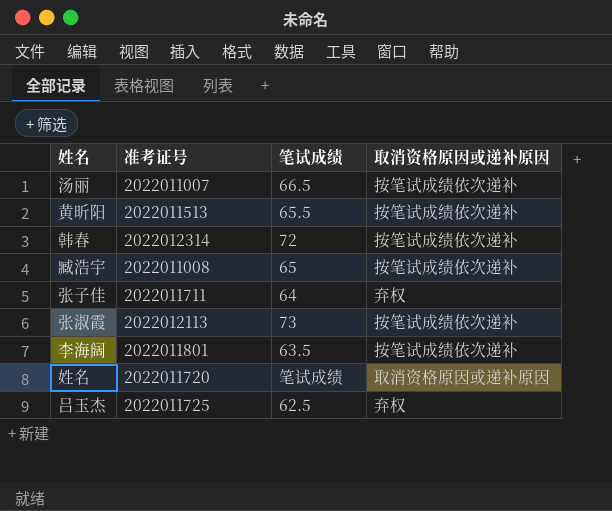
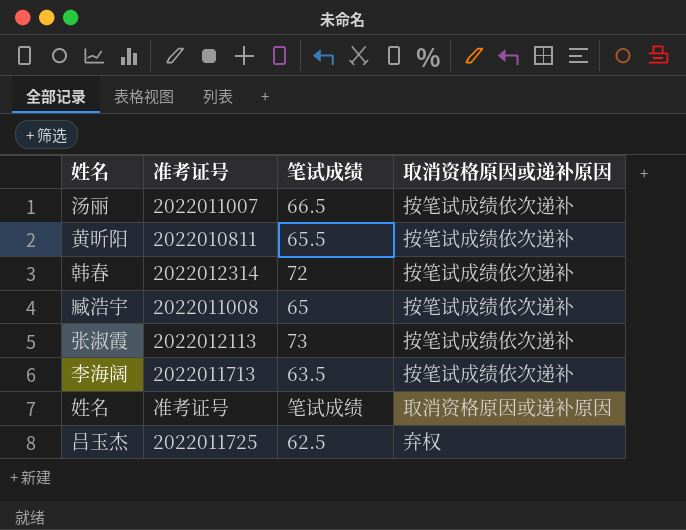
row 张子佳: 2022011711 | 64 | 弃权 -> none
黄昕阳 | 准考证号: 2022011513 -> 2022010811
李海阔 | 准考证号: 2022011801 -> 2022011713
姓名 | 准考证号: 2022011720 -> 准考证号

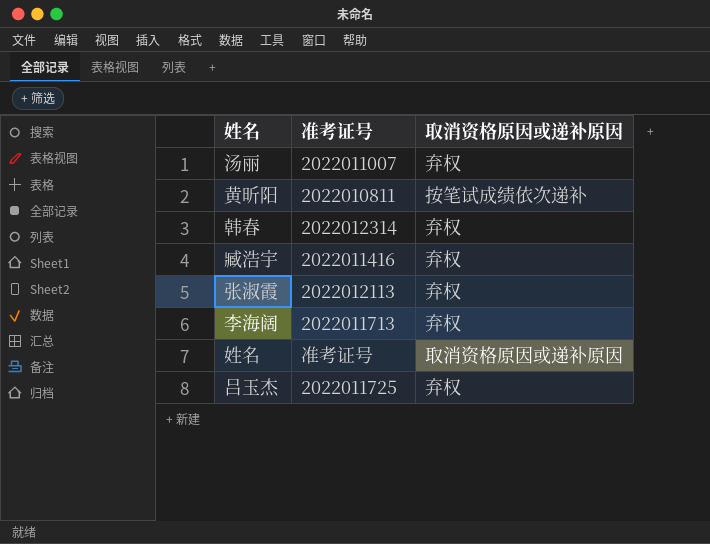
column 笔试成绩 | position: 3 -> none
汤丽 | 取消资格原因或递补原因: 按笔试成绩依次递补 -> 弃权
韩春 | 取消资格原因或递补原因: 按笔试成绩依次递补 -> 弃权
臧浩宇 | 准考证号: 2022011008 -> 2022011416
臧浩宇 | 取消资格原因或递补原因: 按笔试成绩依次递补 -> 弃权
张淑霞 | 取消资格原因或递补原因: 按笔试成绩依次递补 -> 弃权
李海阔 | 取消资格原因或递补原因: 按笔试成绩依次递补 -> 弃权

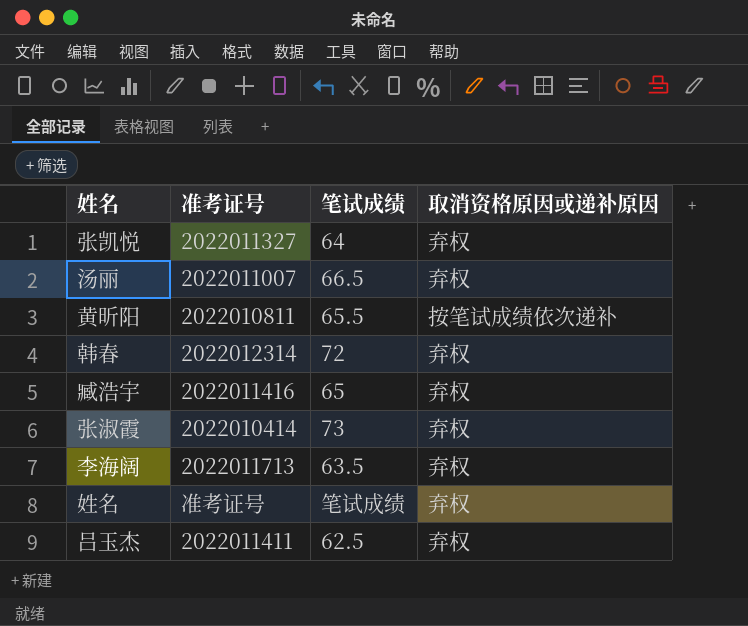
column 笔试成绩 | position: none -> 3
row 张凯悦: none -> 2022011327 | 64 | 弃权
张淑霞 | 准考证号: 2022012113 -> 2022010414
姓名 | 取消资格原因或递补原因: 取消资格原因或递补原因 -> 弃权
吕玉杰 | 准考证号: 2022011725 -> 2022011411

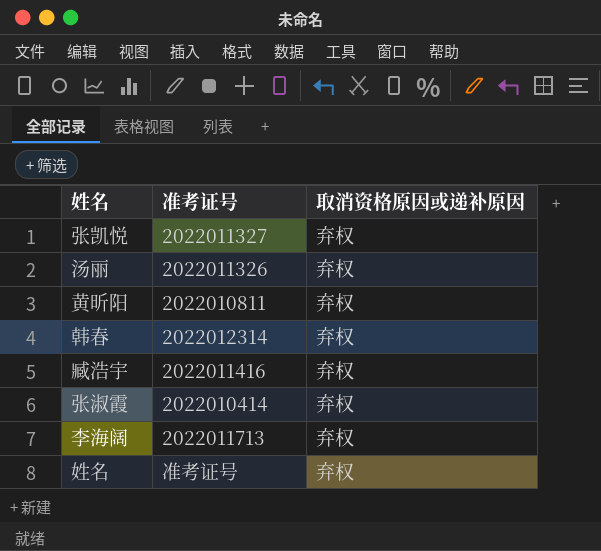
column 笔试成绩 | position: 3 -> none
row 吕玉杰: 2022011411 | 62.5 | 弃权 -> none
汤丽 | 准考证号: 2022011007 -> 2022011326
黄昕阳 | 取消资格原因或递补原因: 按笔试成绩依次递补 -> 弃权

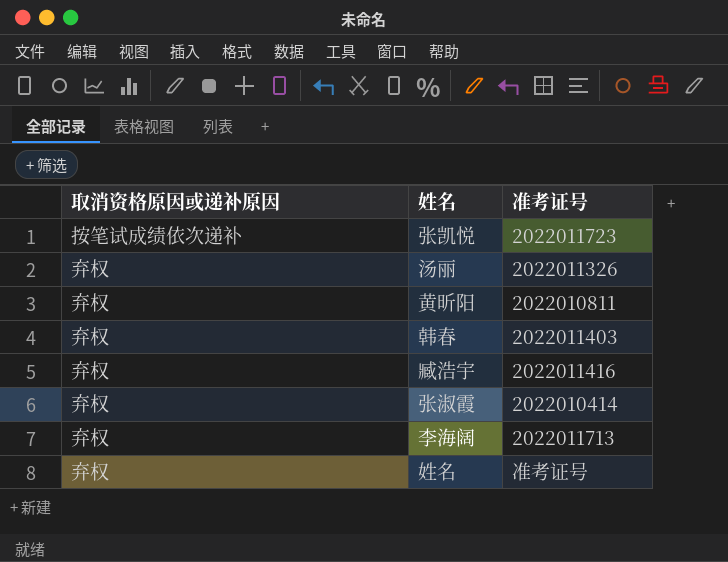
column 取消资格原因或递补原因 | position: 3 -> 1
张凯悦 | 取消资格原因或递补原因: 弃权 -> 按笔试成绩依次递补
张凯悦 | 准考证号: 2022011327 -> 2022011723
韩春 | 准考证号: 2022012314 -> 2022011403

